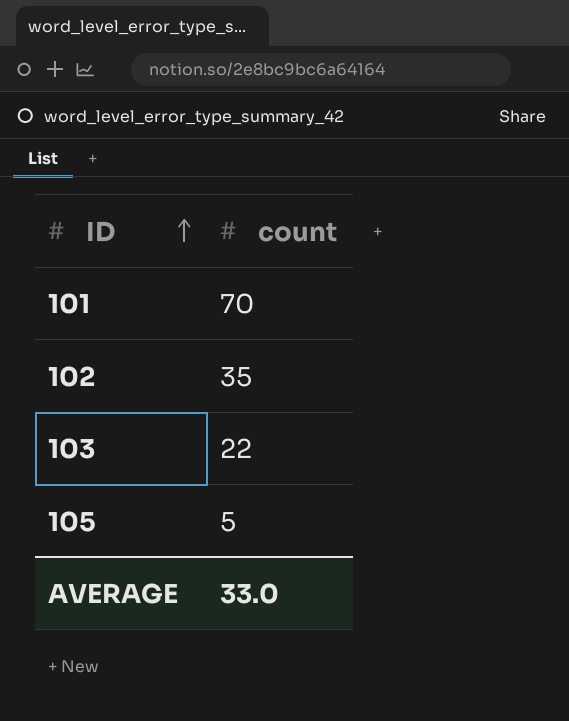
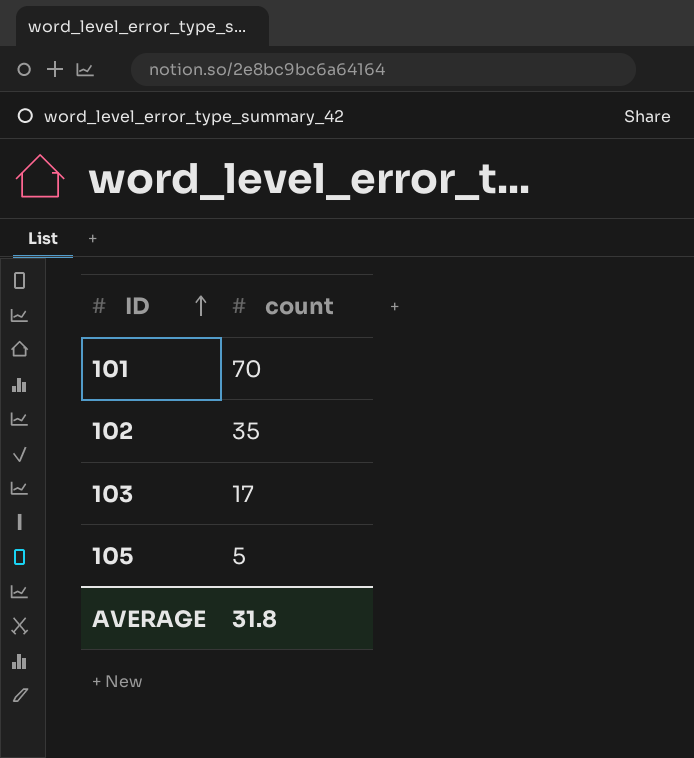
103 | count: 22 -> 17
AVERAGE | count: 33.0 -> 31.8

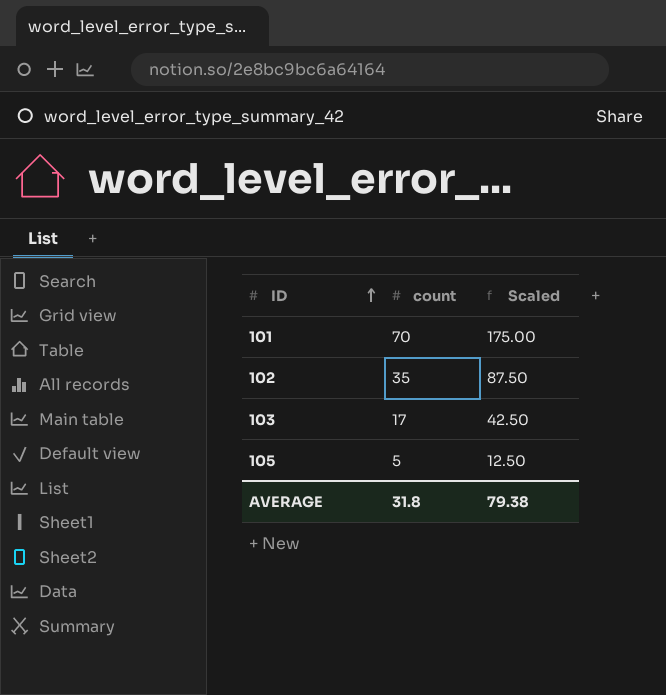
column Scaled | formula: none -> [count] * 2.5

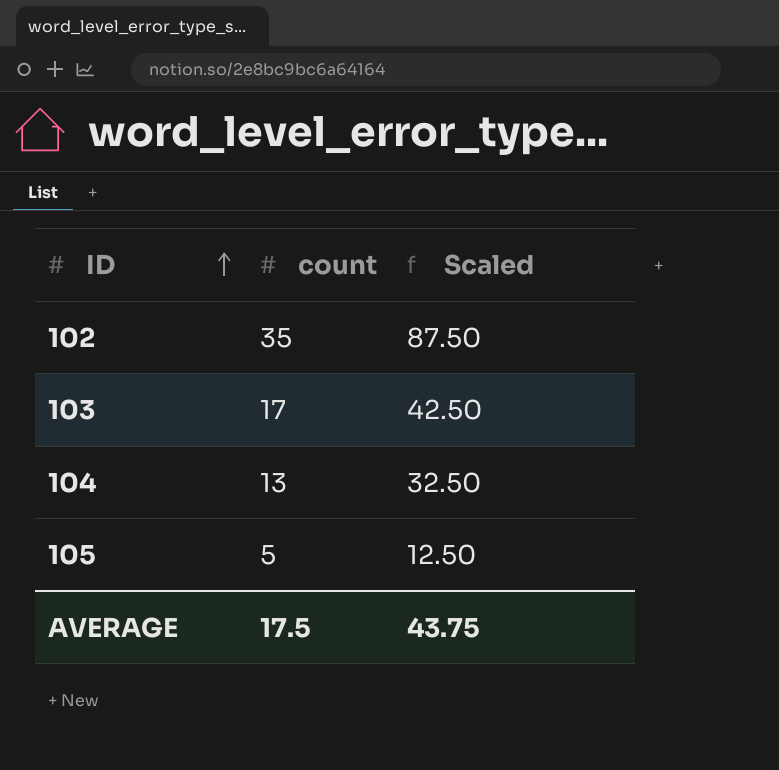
row 101: 70 | 175.00 -> none
row 104: none -> 13 | 32.50
AVERAGE | count: 31.8 -> 17.5
AVERAGE | Scaled: 79.38 -> 43.75

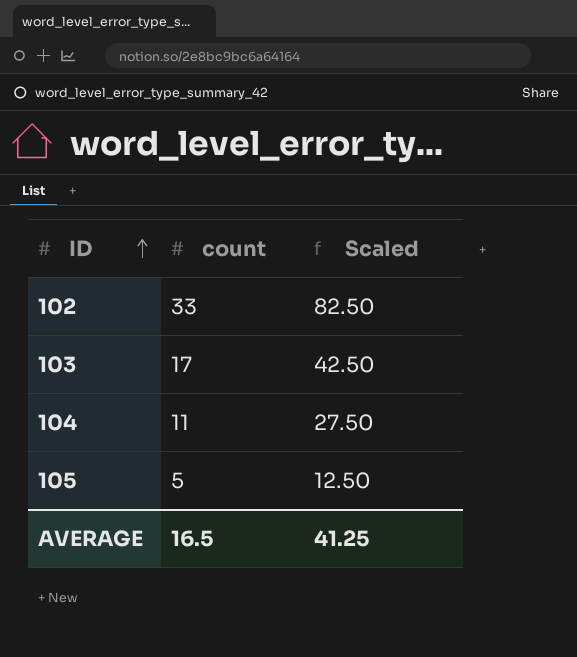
102 | count: 35 -> 33
102 | Scaled: 87.50 -> 82.50
104 | count: 13 -> 11
104 | Scaled: 32.50 -> 27.50
AVERAGE | count: 17.5 -> 16.5
AVERAGE | Scaled: 43.75 -> 41.25

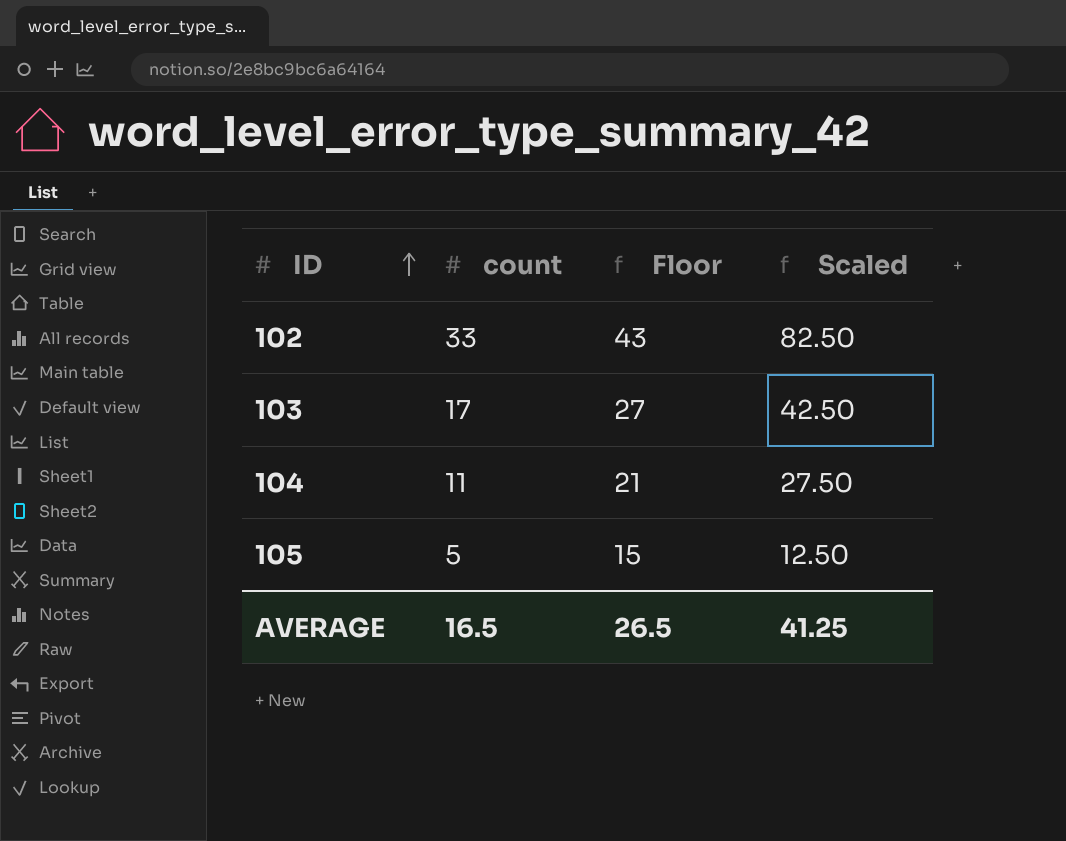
column Floor | formula: none -> [count] + 10

